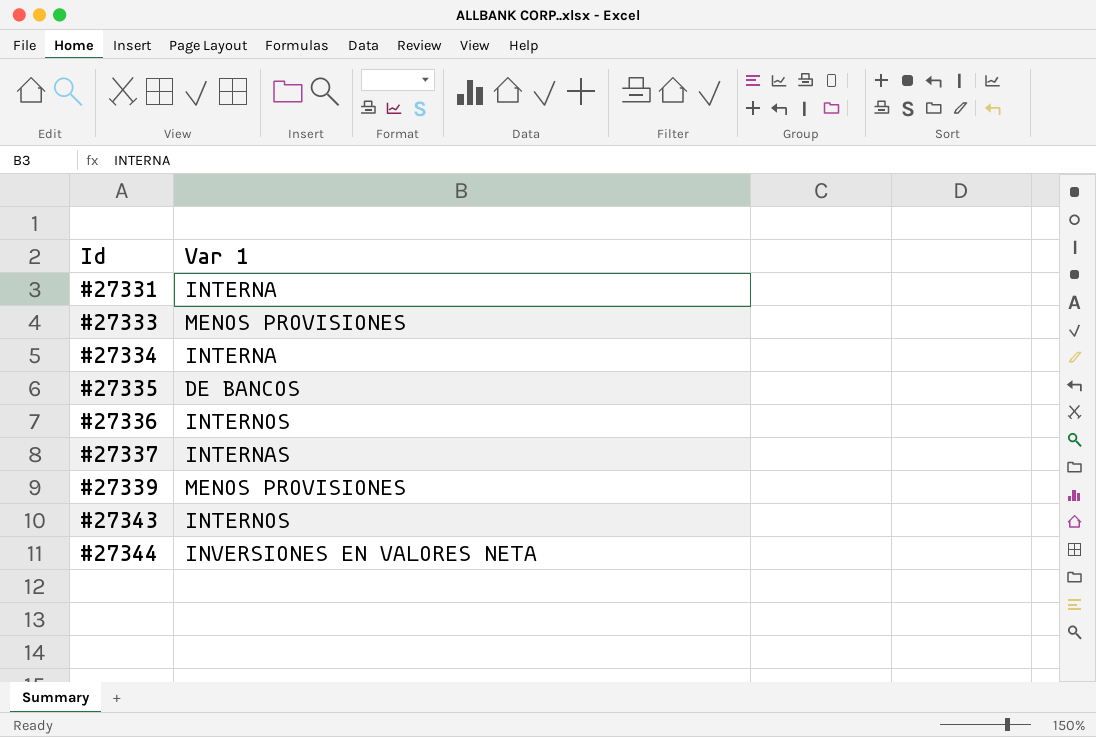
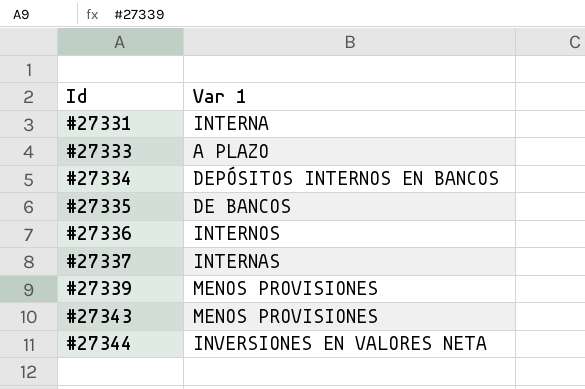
#27333 | Var 1: MENOS PROVISIONES -> A PLAZO
#27334 | Var 1: INTERNA -> DEPÓSITOS INTERNOS EN BANCOS
#27343 | Var 1: INTERNOS -> MENOS PROVISIONES

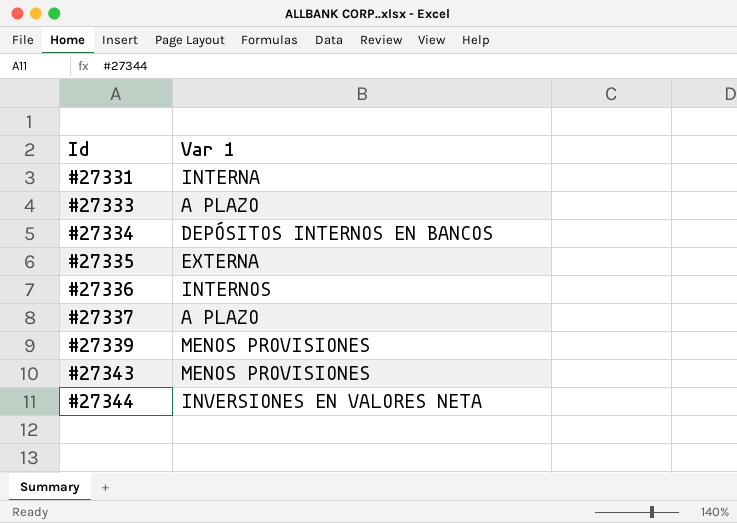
#27335 | Var 1: DE BANCOS -> EXTERNA
#27337 | Var 1: INTERNAS -> A PLAZO

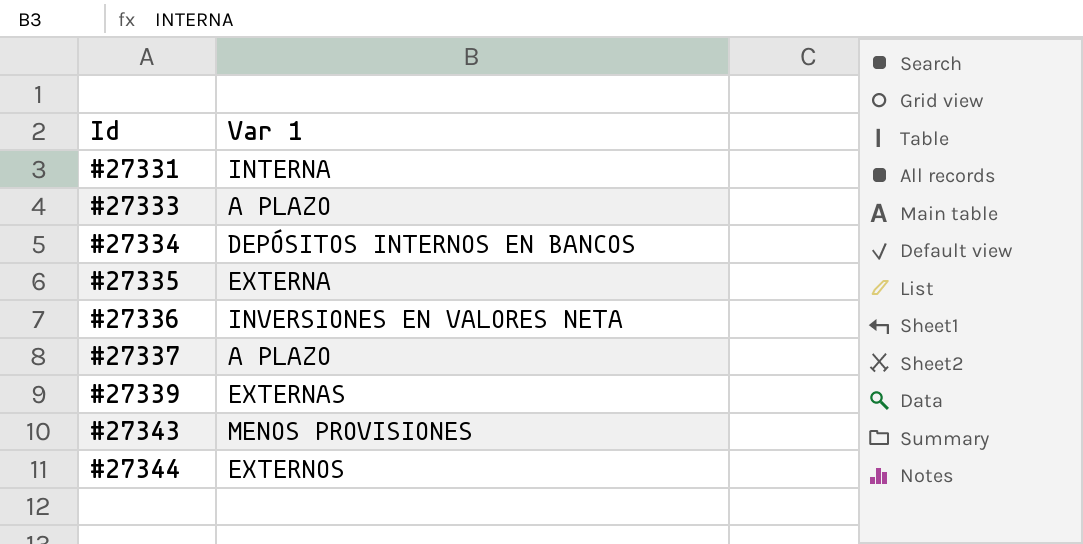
#27336 | Var 1: INTERNOS -> INVERSIONES EN VALORES NETA
#27339 | Var 1: MENOS PROVISIONES -> EXTERNAS
#27344 | Var 1: INVERSIONES EN VALORES NETA -> EXTERNOS

